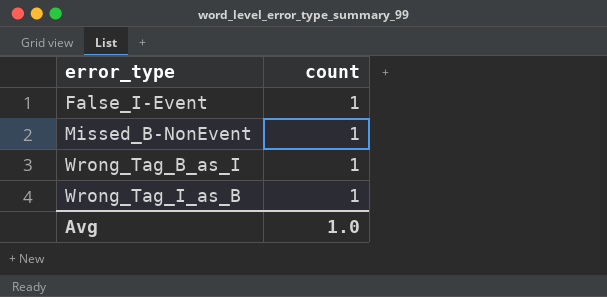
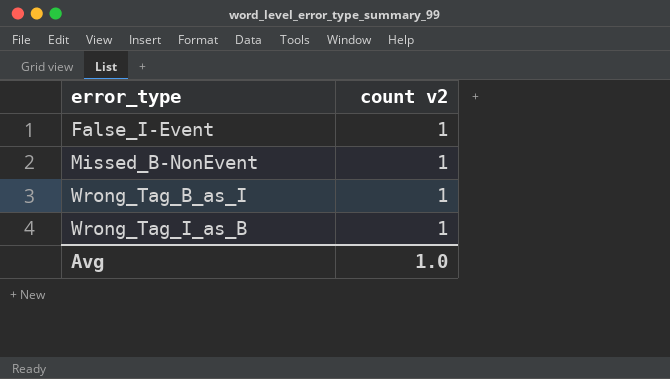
column name: count -> count v2

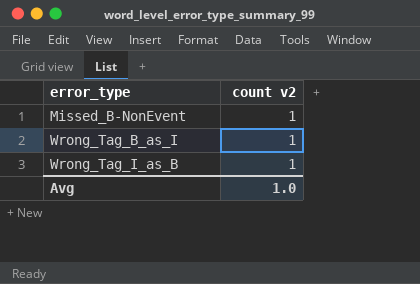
row False_I-Event: 1 -> none

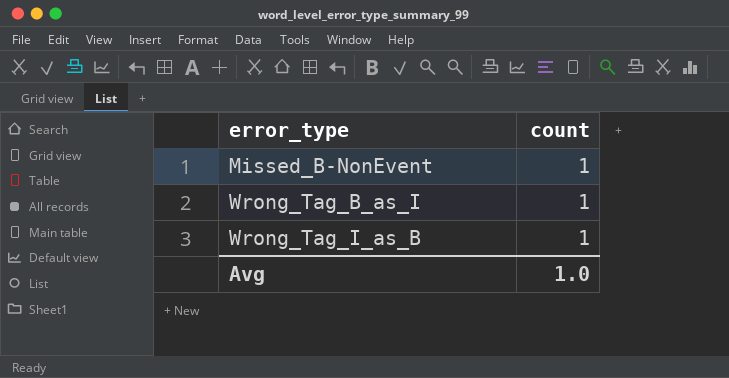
column name: count v2 -> count

